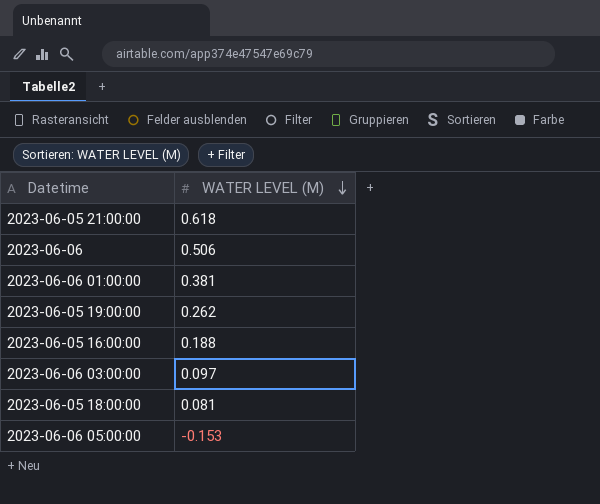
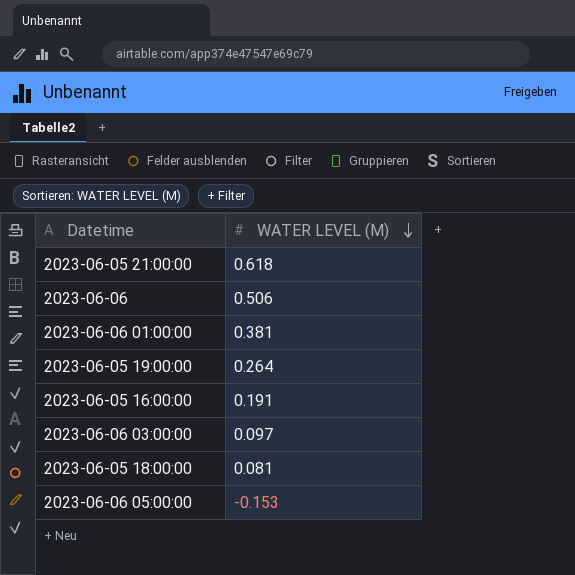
2023-06-05 19:00:00 | WATER LEVEL (M): 0.262 -> 0.264
2023-06-05 16:00:00 | WATER LEVEL (M): 0.188 -> 0.191

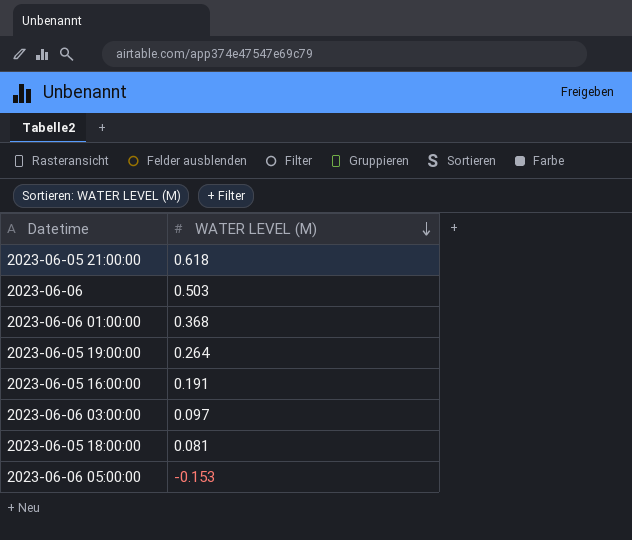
2023-06-06 | WATER LEVEL (M): 0.506 -> 0.503
2023-06-06 01:00:00 | WATER LEVEL (M): 0.381 -> 0.368

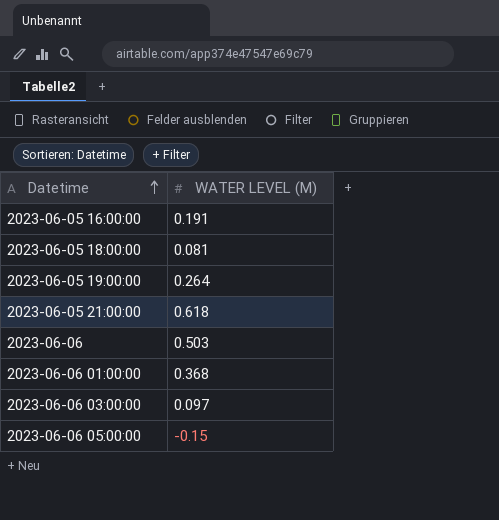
row order: WATER LEVEL (M) descending -> Datetime ascending
2023-06-06 05:00:00 | WATER LEVEL (M): -0.153 -> -0.15

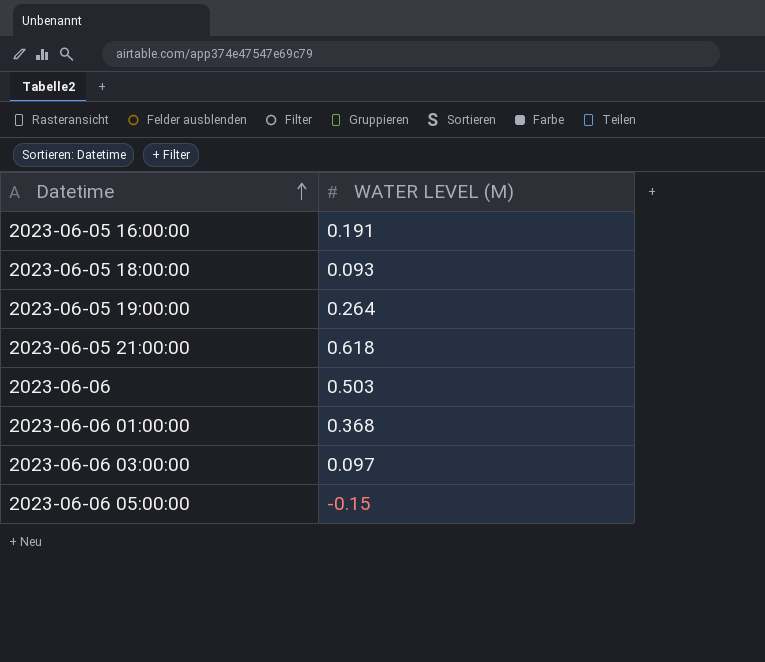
2023-06-05 18:00:00 | WATER LEVEL (M): 0.081 -> 0.093

